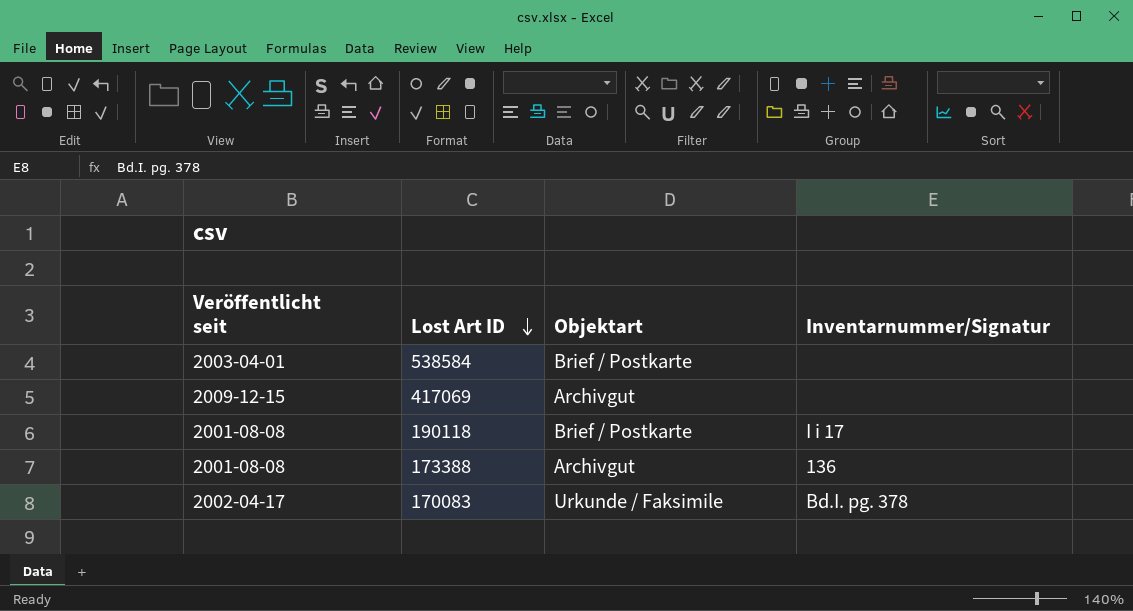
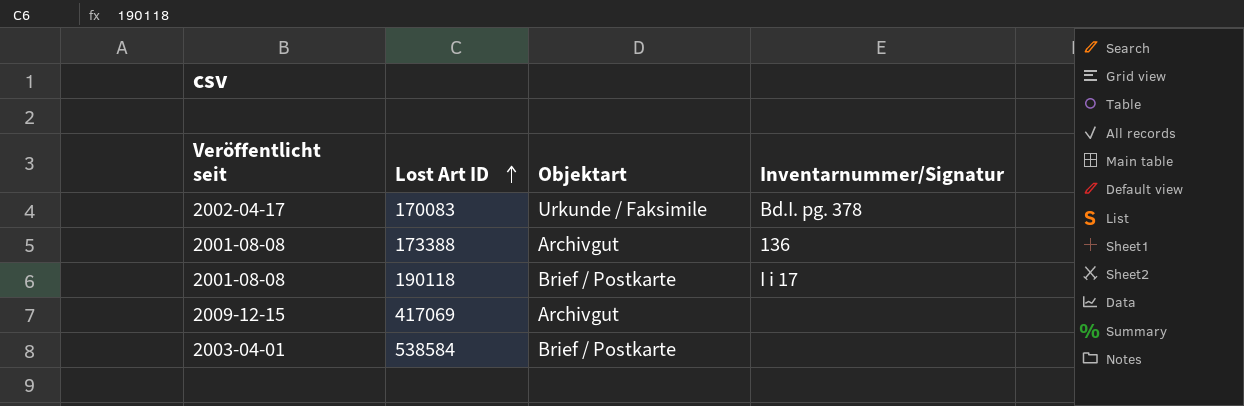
row order: Lost Art ID descending -> Lost Art ID ascending

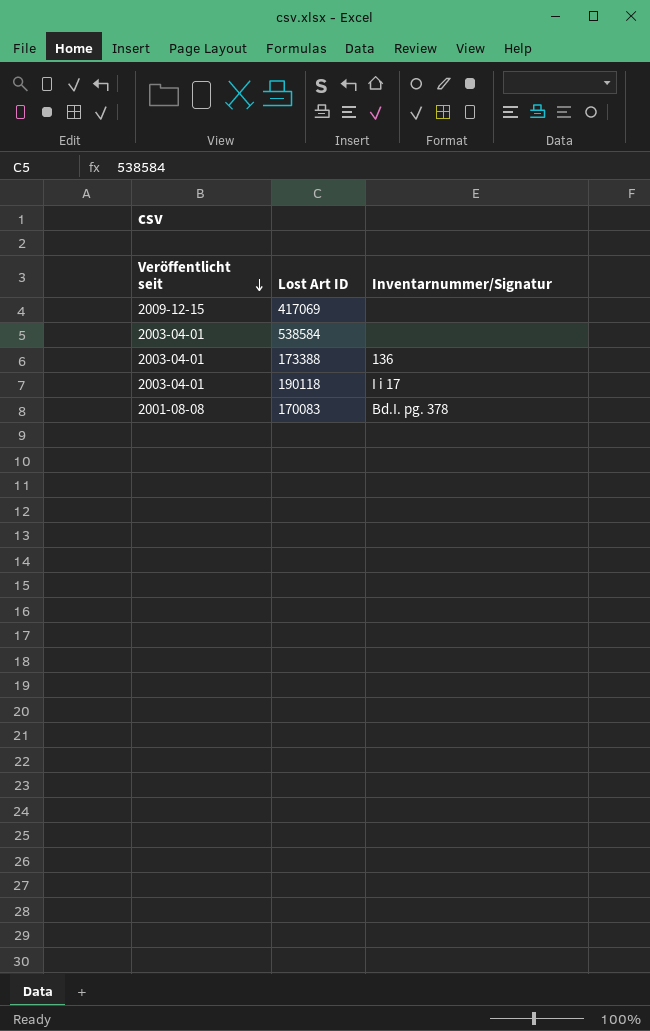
row order: Lost Art ID ascending -> Veröffentlicht seit descending
column Objektart | position: 3 -> none
173388 | Veröffentlicht seit: 2001-08-08 -> 2003-04-01
190118 | Veröffentlicht seit: 2001-08-08 -> 2003-04-01
170083 | Veröffentlicht seit: 2002-04-17 -> 2001-08-08

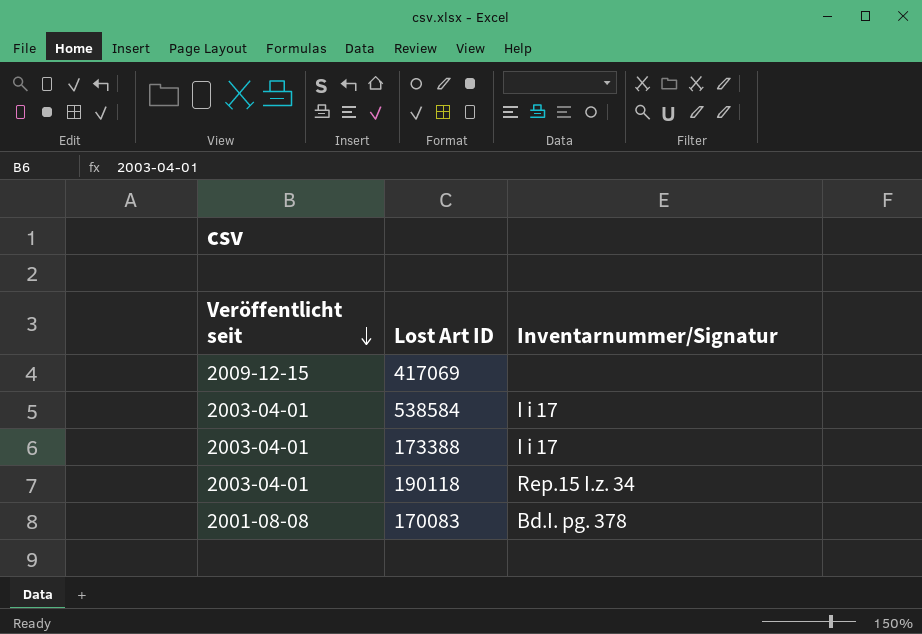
538584 | Inventarnummer/Signatur: none -> I i 17
173388 | Inventarnummer/Signatur: 136 -> I i 17
190118 | Inventarnummer/Signatur: I i 17 -> Rep.15 I.z. 34

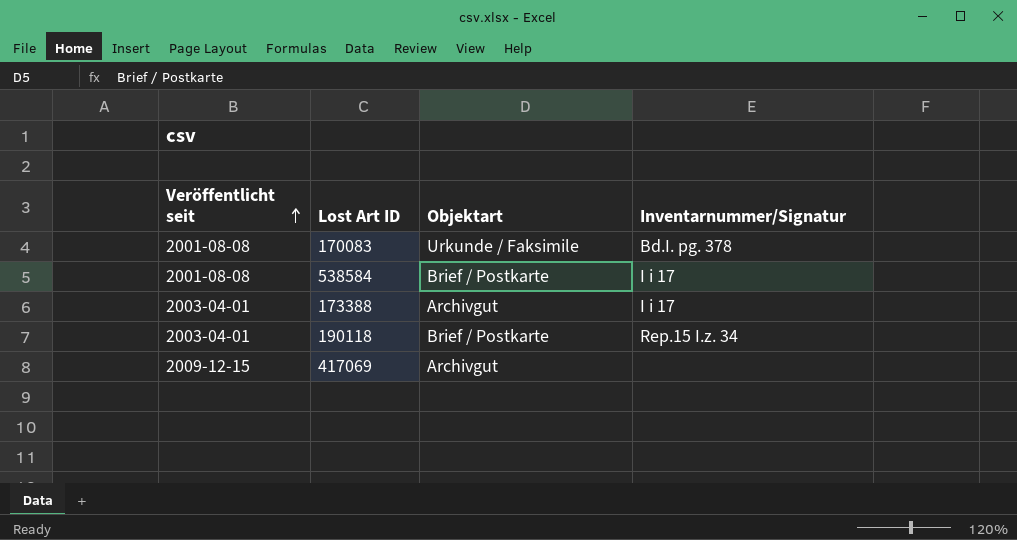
row order: Veröffentlicht seit descending -> Veröffentlicht seit ascending
column Objektart | position: none -> 3
538584 | Veröffentlicht seit: 2003-04-01 -> 2001-08-08

